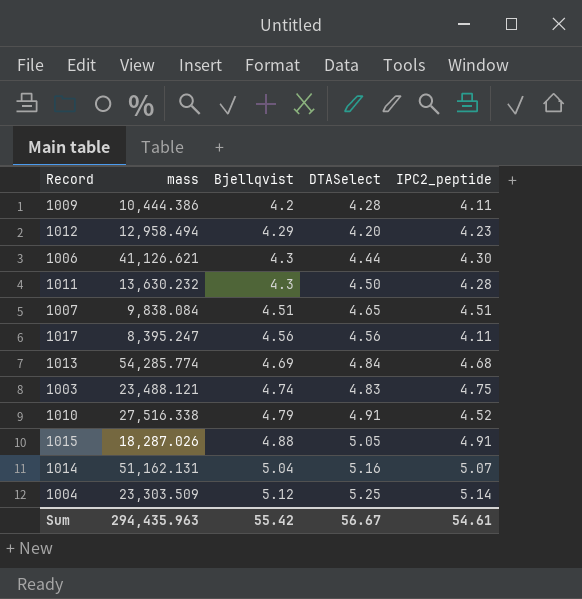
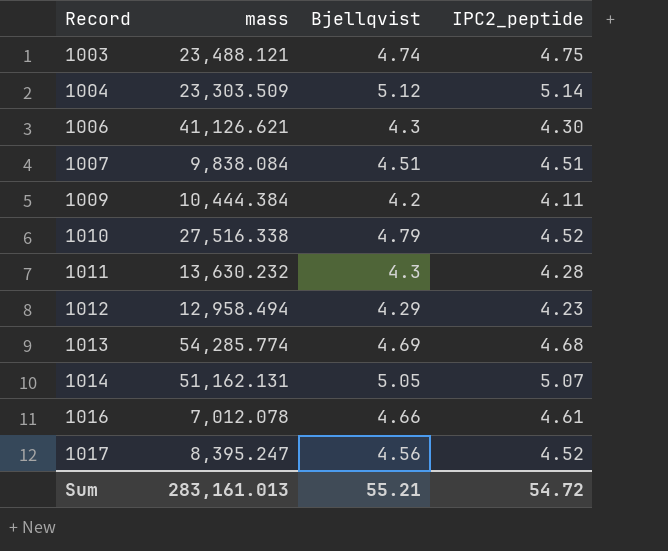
row order: Bjellqvist ascending -> Record ascending
column DTASelect | position: 4 -> none
row 1015: 18,287.026 | 4.88 | 5.05 | 4.91 -> none
1009 | mass: 10,444.386 -> 10,444.384
1014 | Bjellqvist: 5.04 -> 5.05
row 1016: none -> 7,012.078 | 4.66 | 4.61
1017 | IPC2_peptide: 4.11 -> 4.52
Sum | mass: 294,435.963 -> 283,161.013
Sum | Bjellqvist: 55.42 -> 55.21
Sum | IPC2_peptide: 54.61 -> 54.72

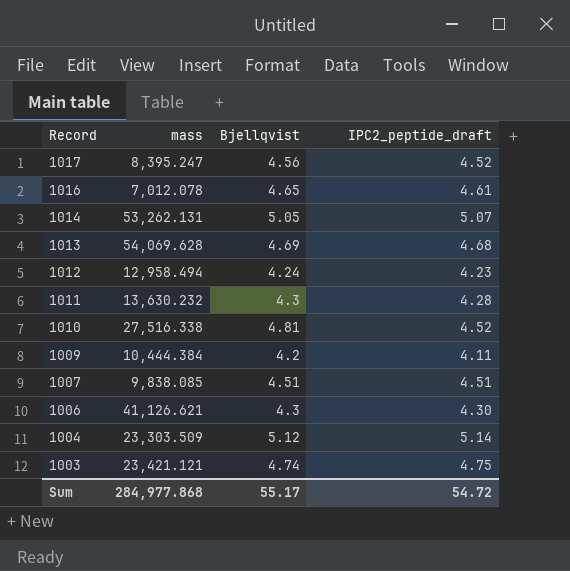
row order: Record ascending -> Record descending
column name: IPC2_peptide -> IPC2_peptide_draft
1016 | Bjellqvist: 4.66 -> 4.65
1014 | mass: 51,162.131 -> 53,262.131
1013 | mass: 54,285.774 -> 54,069.628
1012 | Bjellqvist: 4.29 -> 4.24
1010 | Bjellqvist: 4.79 -> 4.81
1007 | mass: 9,838.084 -> 9,838.085
1003 | mass: 23,488.121 -> 23,421.121
Sum | mass: 283,161.013 -> 284,977.868
Sum | Bjellqvist: 55.21 -> 55.17

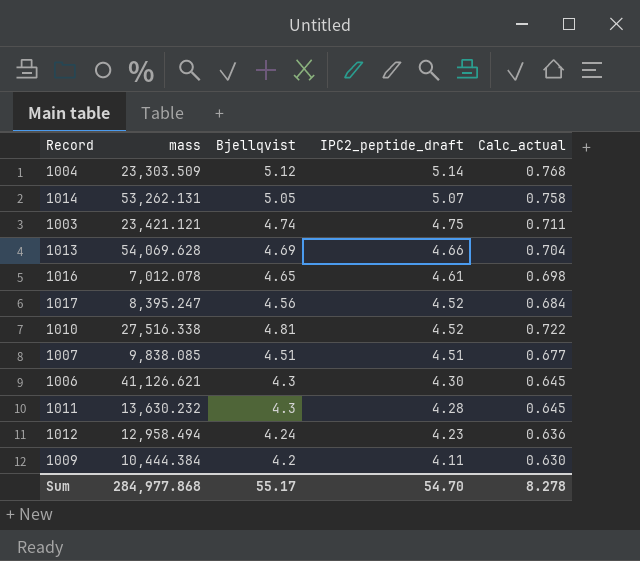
row order: Record descending -> IPC2_peptide_draft descending
column Calc_actual | formula: none -> [Bjellqvist] * 0.15
1013 | IPC2_peptide_draft: 4.68 -> 4.66
Sum | IPC2_peptide_draft: 54.72 -> 54.70

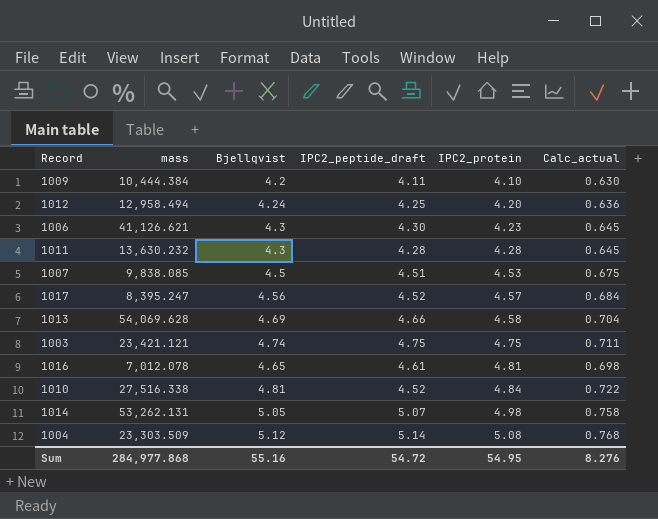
row order: IPC2_peptide_draft descending -> IPC2_protein ascending
column IPC2_protein | position: none -> 5
1012 | IPC2_peptide_draft: 4.23 -> 4.25
1007 | Bjellqvist: 4.51 -> 4.5
1007 | Calc_actual: 0.677 -> 0.675
Sum | Bjellqvist: 55.17 -> 55.16
Sum | IPC2_peptide_draft: 54.70 -> 54.72
Sum | Calc_actual: 8.278 -> 8.276

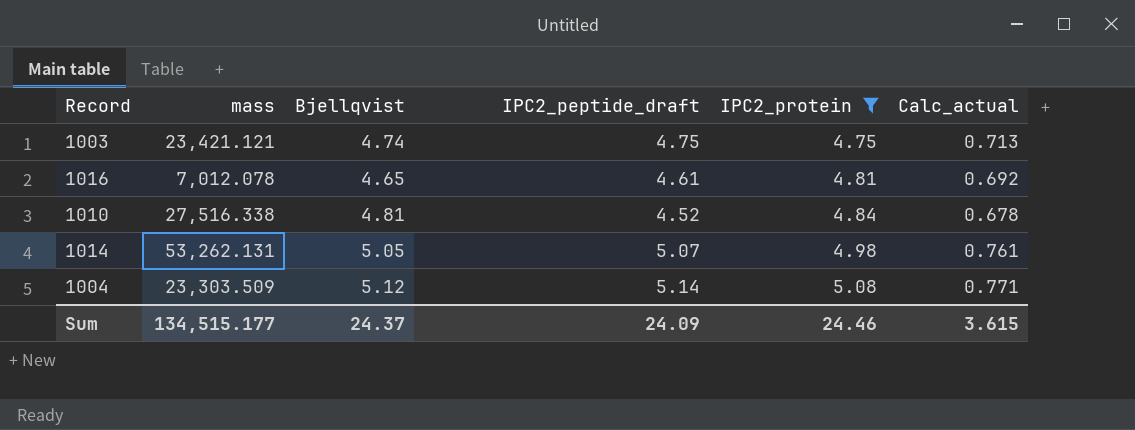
filter: none -> IPC2_protein >= 4.75
column Calc_actual | formula: [Bjellqvist] * 0.15 -> [IPC2_peptide_draft] * 0.15
Sum | mass: 284,977.868 -> 134,515.177
Sum | Bjellqvist: 55.16 -> 24.37
Sum | IPC2_peptide_draft: 54.72 -> 24.09
Sum | IPC2_protein: 54.95 -> 24.46
Sum | Calc_actual: 8.276 -> 3.615

